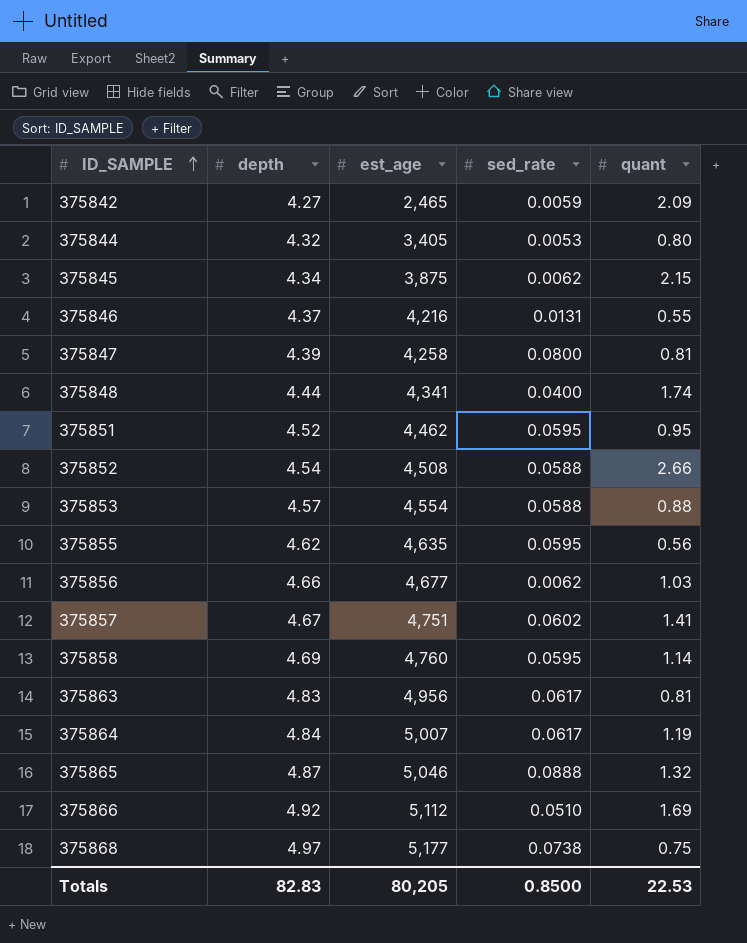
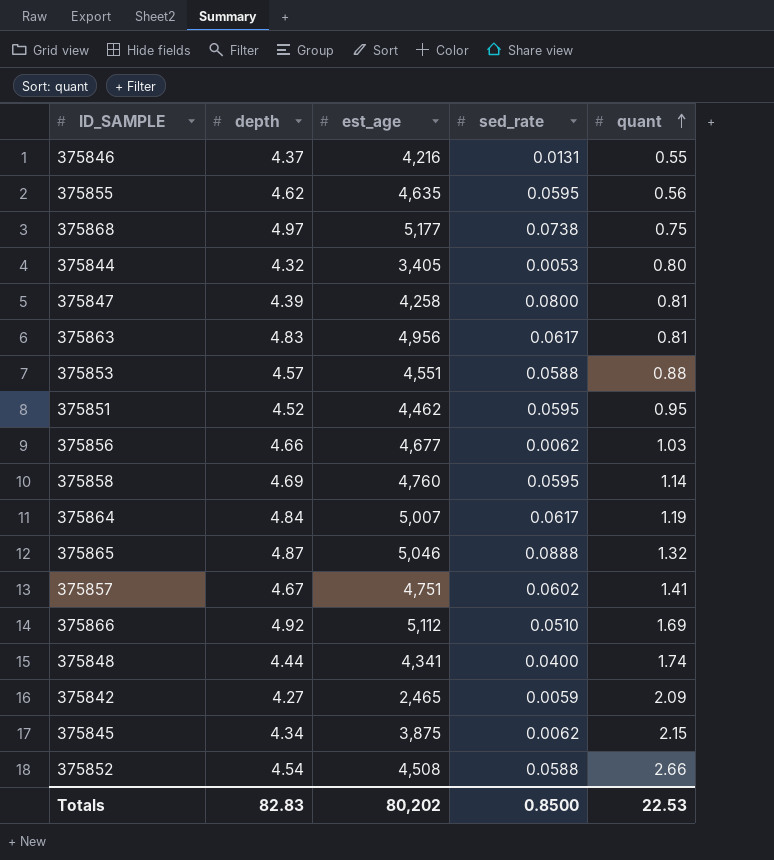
row order: ID_SAMPLE ascending -> quant ascending
375853 | est_age: 4,554 -> 4,551
Totals | est_age: 80,205 -> 80,202

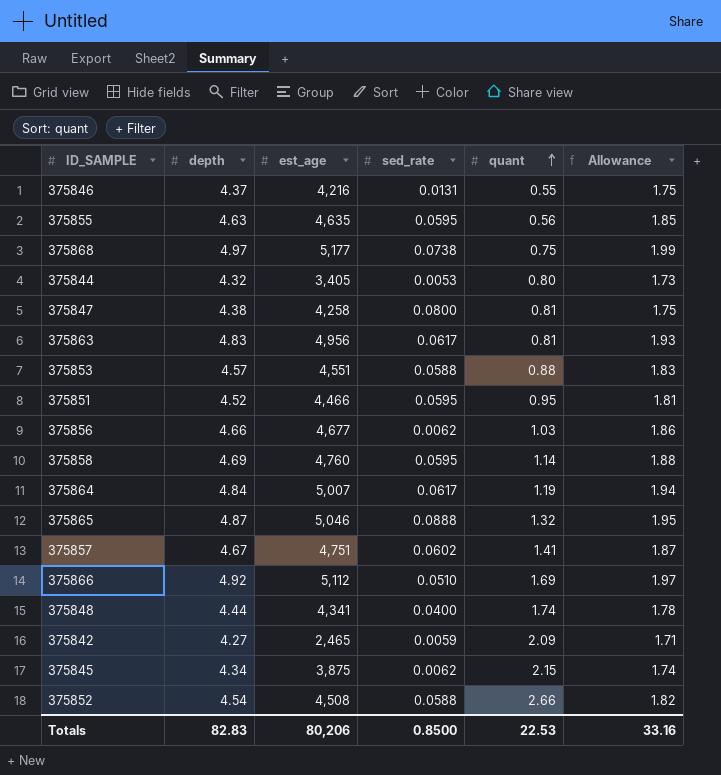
column Allowance | formula: none -> [depth] * 0.4
375855 | depth: 4.62 -> 4.63
375847 | depth: 4.39 -> 4.38
375851 | est_age: 4,462 -> 4,466
Totals | est_age: 80,202 -> 80,206

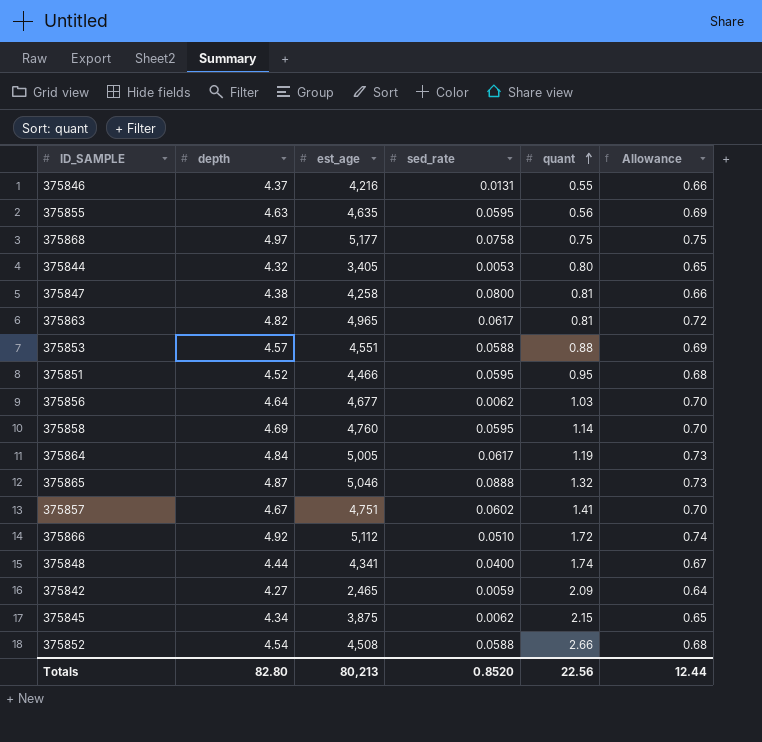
column Allowance | formula: [depth] * 0.4 -> [depth] * 0.15
375868 | sed_rate: 0.0738 -> 0.0758
375863 | depth: 4.83 -> 4.82
375863 | est_age: 4,956 -> 4,965
375856 | depth: 4.66 -> 4.64
375864 | est_age: 5,007 -> 5,005
375866 | quant: 1.69 -> 1.72
Totals | depth: 82.83 -> 82.80
Totals | est_age: 80,206 -> 80,213
Totals | sed_rate: 0.8500 -> 0.8520
Totals | quant: 22.53 -> 22.56
Totals | Allowance: 33.16 -> 12.44

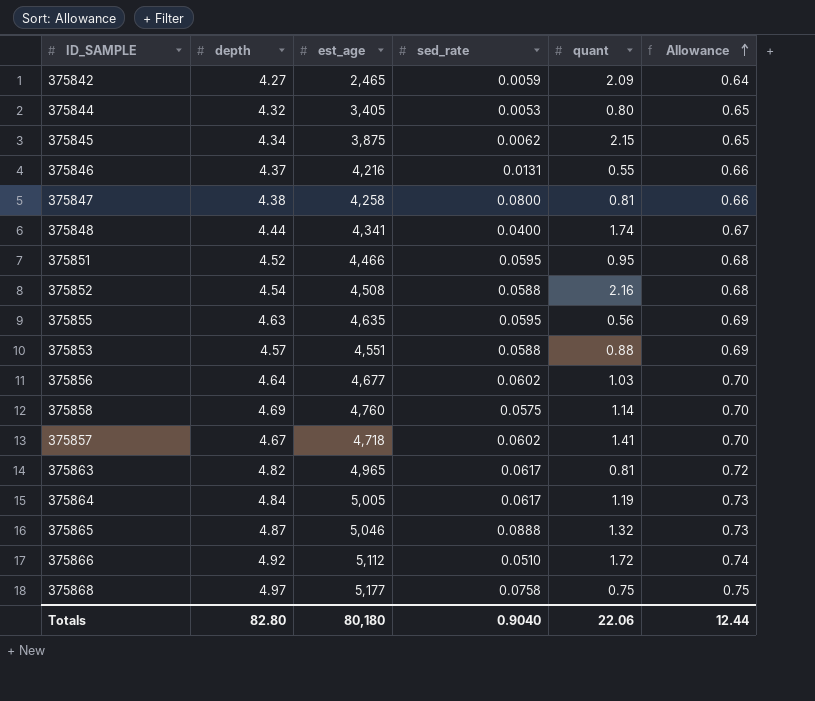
row order: quant ascending -> Allowance ascending
375852 | quant: 2.66 -> 2.16
375856 | sed_rate: 0.0062 -> 0.0602
375858 | sed_rate: 0.0595 -> 0.0575
375857 | est_age: 4,751 -> 4,718
Totals | est_age: 80,213 -> 80,180
Totals | sed_rate: 0.8520 -> 0.9040
Totals | quant: 22.56 -> 22.06

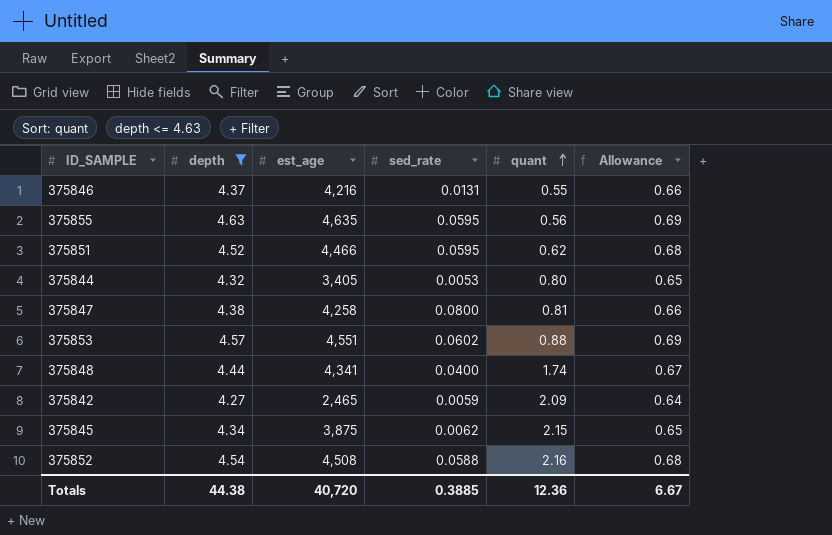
filter: none -> depth <= 4.63
row order: Allowance ascending -> quant ascending
375851 | quant: 0.95 -> 0.62
375853 | sed_rate: 0.0588 -> 0.0602
Totals | depth: 82.80 -> 44.38
Totals | est_age: 80,180 -> 40,720
Totals | sed_rate: 0.9040 -> 0.3885
Totals | quant: 22.06 -> 12.36
Totals | Allowance: 12.44 -> 6.67

